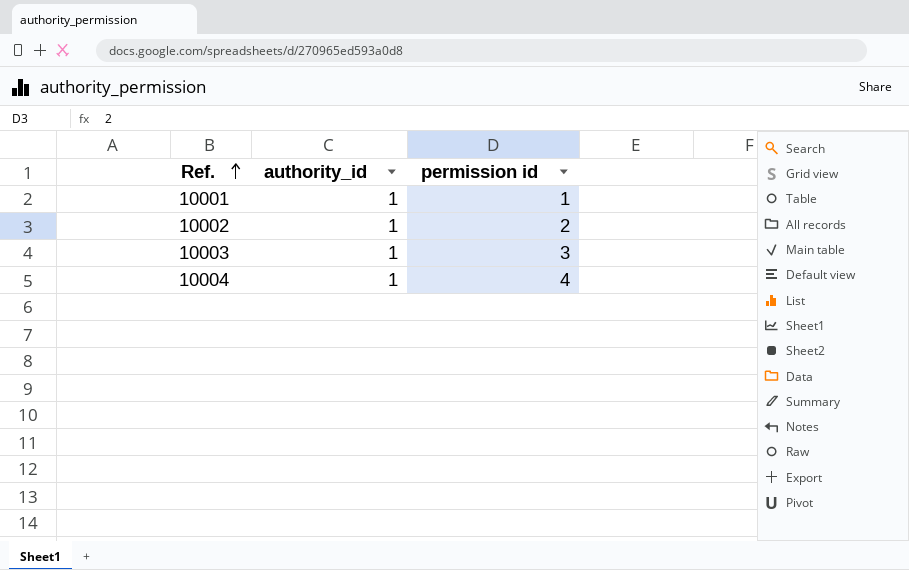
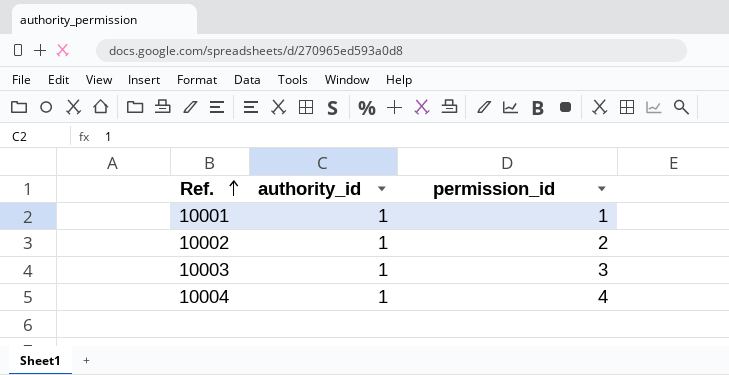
column name: permission id -> permission_id

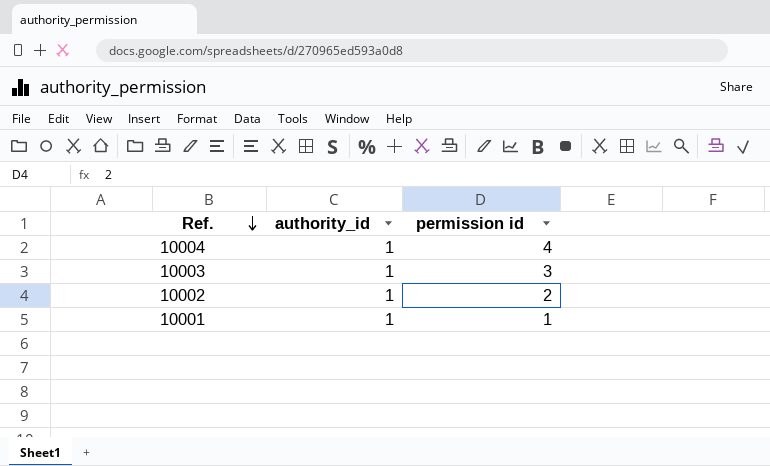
row order: Ref. ascending -> Ref. descending
column name: permission_id -> permission id

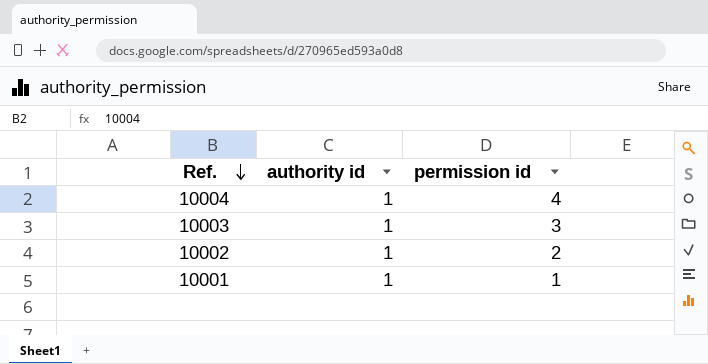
column name: authority_id -> authority id

